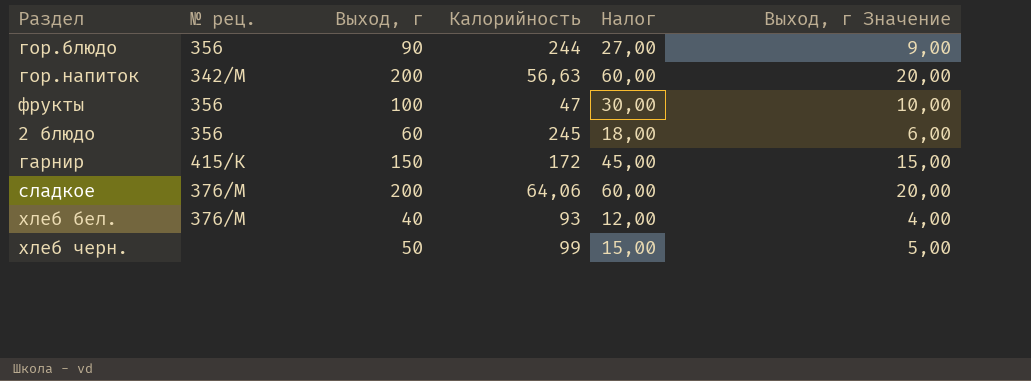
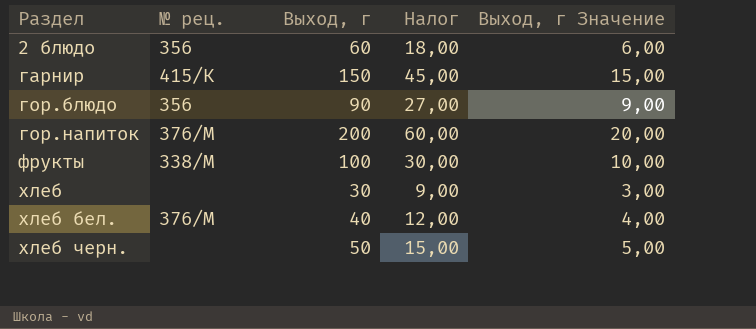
row order: none -> Раздел ascending
column Калорийность | position: 4 -> none
row сладкое: 376/М | 200 | 64,06 | 60,00 | 20,00 -> none
гор.напиток | № рец.: 342/М -> 376/М
фрукты | № рец.: 356 -> 338/М
row хлеб: none -> none | 30 | 9,00 | 3,00

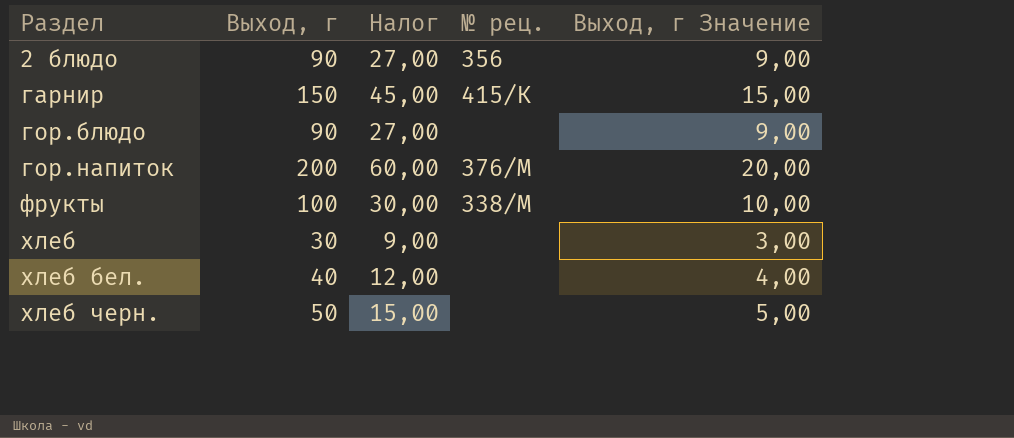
column № рец. | position: 2 -> 4
2 блюдо | Выход, г: 60 -> 90
2 блюдо | Налог: 18,00 -> 27,00
2 блюдо | Выход, г Значение: 6,00 -> 9,00
гор.блюдо | № рец.: 356 -> none
хлеб бел. | № рец.: 376/М -> none

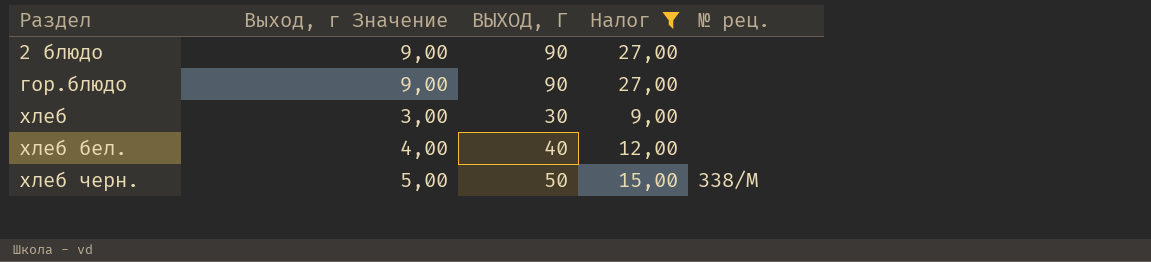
filter: none -> Налог <= 27,00
column Выход, г Значение | position: 5 -> 2
column name: Выход, г -> ВЫХОД, Г
2 блюдо | № рец.: 356 -> none
хлеб черн. | № рец.: none -> 338/М

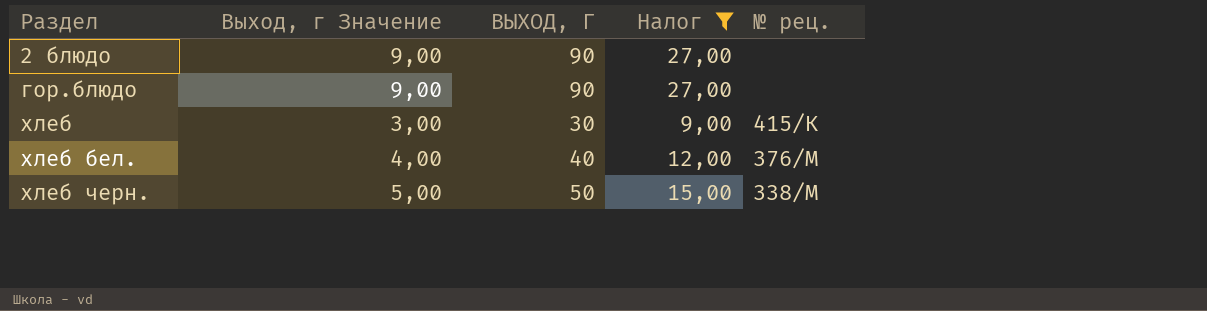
хлеб | № рец.: none -> 415/К
хлеб бел. | № рец.: none -> 376/М

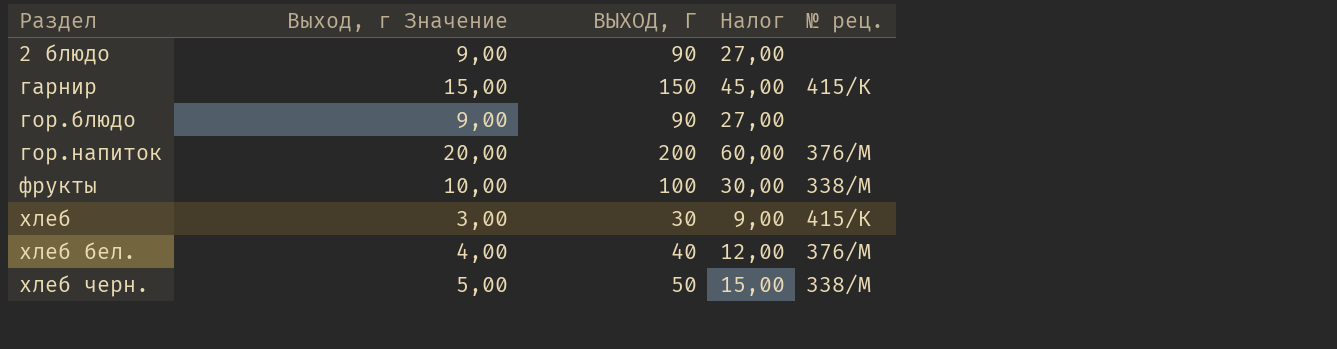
filter: Налог <= 27,00 -> none

